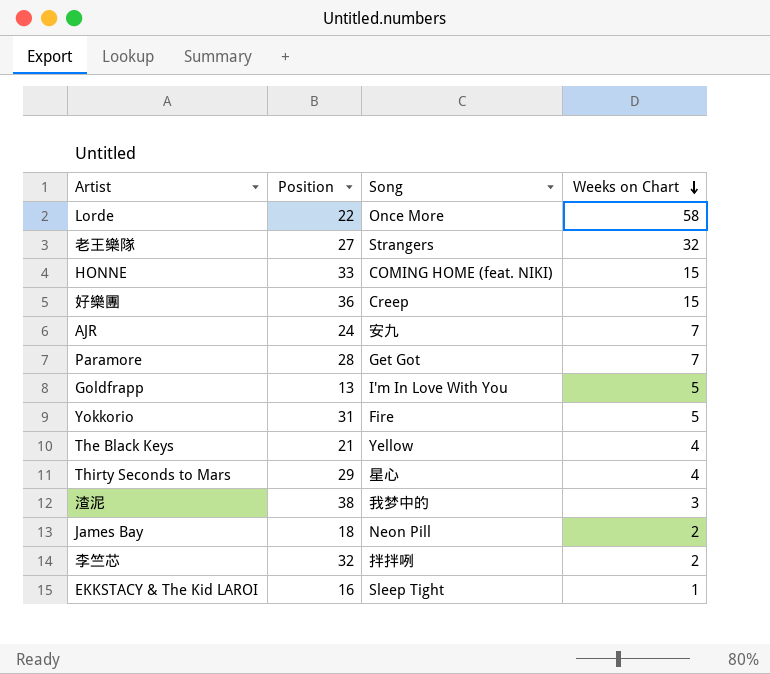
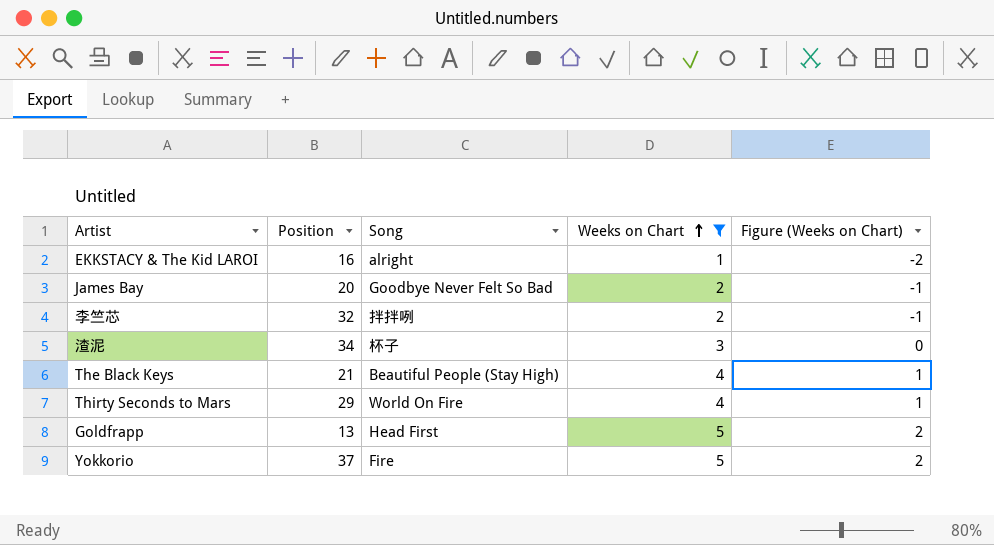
filter: none -> Weeks on Chart <= 5
row order: Weeks on Chart descending -> Weeks on Chart ascending
column Figure (Weeks on Chart) | formula: none -> [Weeks on Chart] - 3
EKKSTACY & The Kid LAROI | Song: Sleep Tight -> alright
James Bay | Position: 18 -> 20
James Bay | Song: Neon Pill -> Goodbye Never Felt So Bad
渣泥 | Position: 38 -> 34
渣泥 | Song: 我梦中的 -> 杯子
The Black Keys | Song: Yellow -> Beautiful People (Stay High)
Thirty Seconds to Mars | Song: 星心 -> World On Fire
Goldfrapp | Song: I'm In Love With You -> Head First
Yokkorio | Position: 31 -> 37

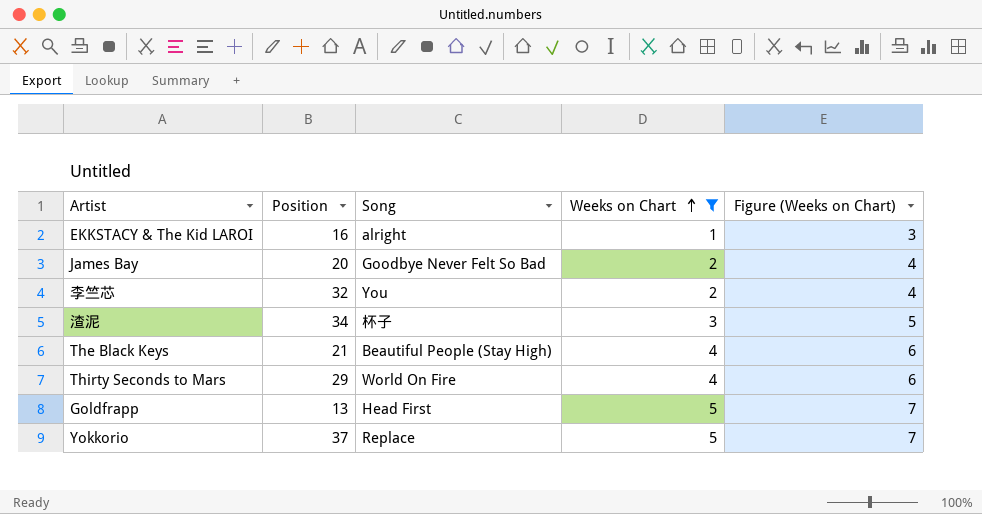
column Figure (Weeks on Chart) | formula: [Weeks on Chart] - 3 -> [Weeks on Chart] + 2
李竺芯 | Song: 拌拌咧 -> You
Yokkorio | Song: Fire -> Replace

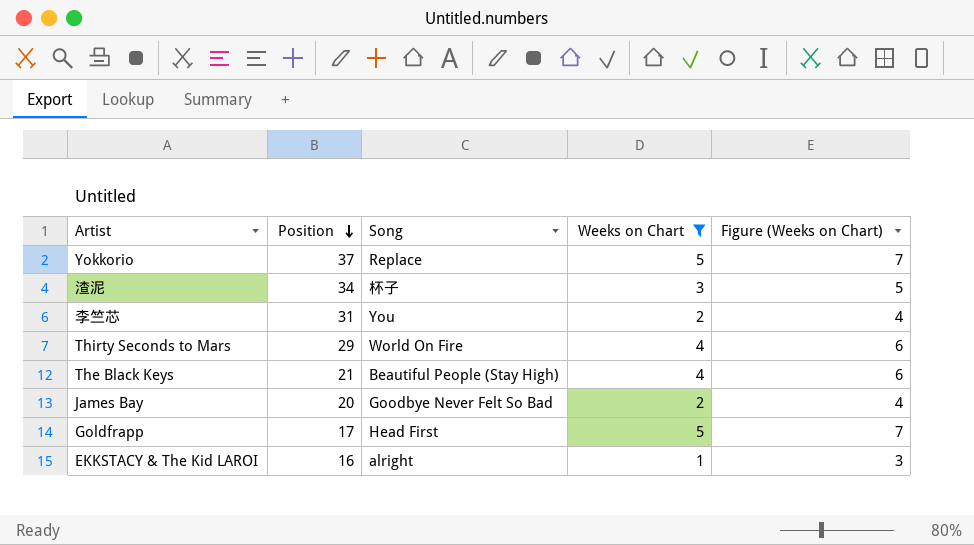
row order: Weeks on Chart ascending -> Position descending
李竺芯 | Position: 32 -> 31
Goldfrapp | Position: 13 -> 17

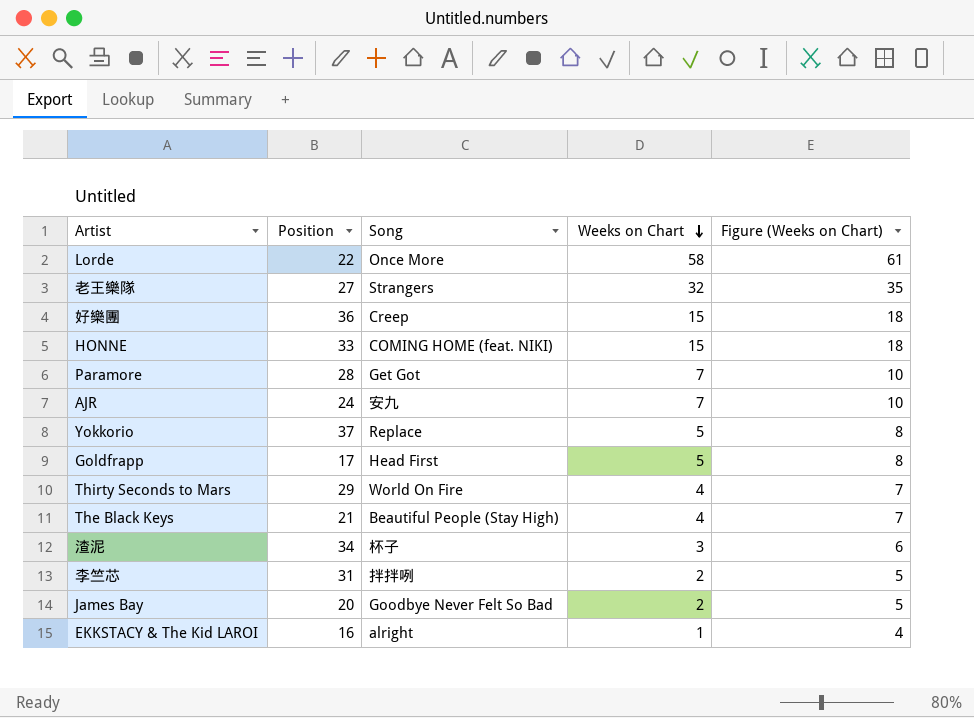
filter: Weeks on Chart <= 5 -> none
row order: Position descending -> Weeks on Chart descending
column Figure (Weeks on Chart) | formula: [Weeks on Chart] + 2 -> [Weeks on Chart] + 3
李竺芯 | Song: You -> 拌拌咧

